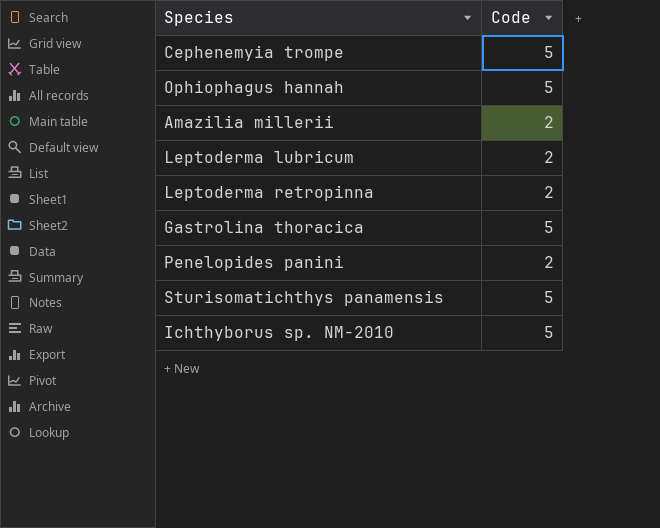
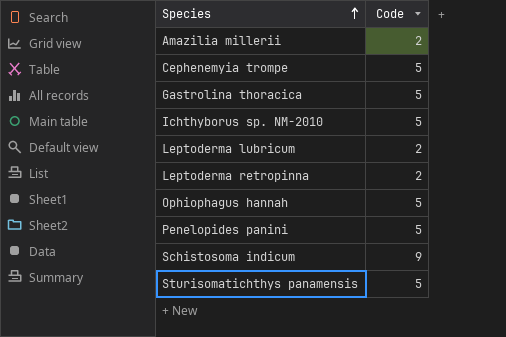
row order: none -> Species ascending
Penelopides panini | Code: 2 -> 5
row Schistosoma indicum: none -> 9

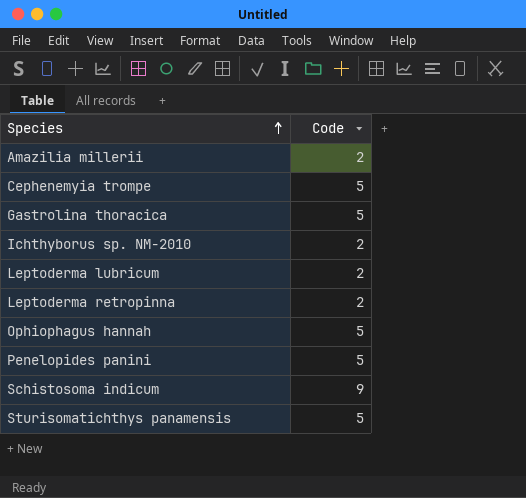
Ichthyborus sp. NM-2010 | Code: 5 -> 2

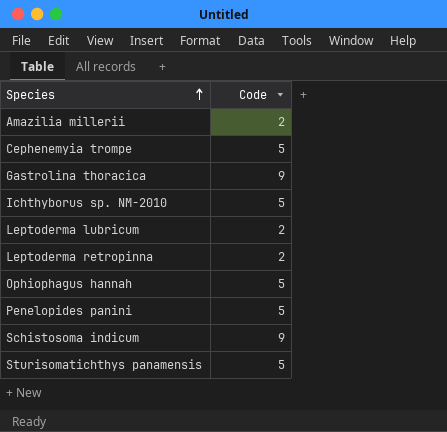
Gastrolina thoracica | Code: 5 -> 9
Ichthyborus sp. NM-2010 | Code: 2 -> 5

